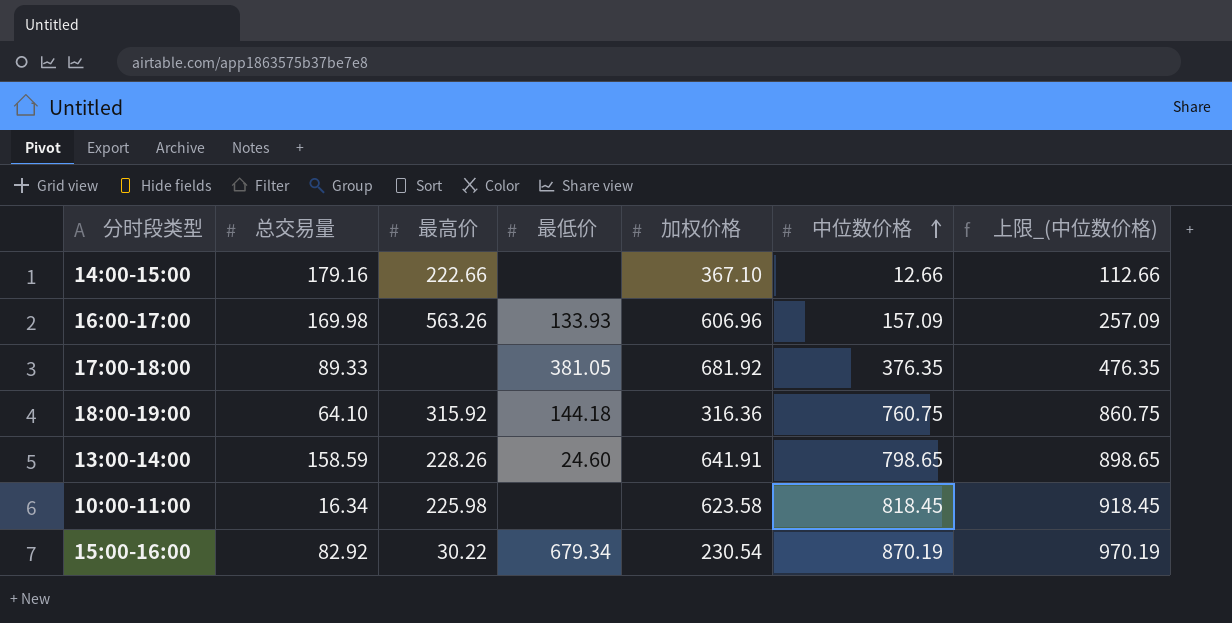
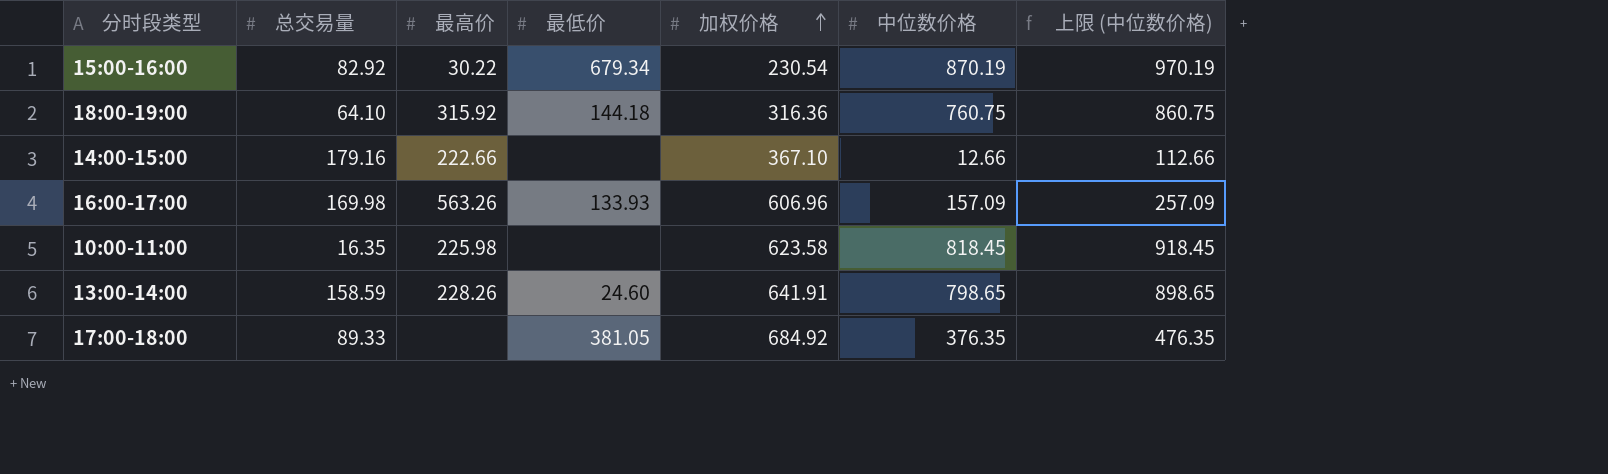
row order: 中位数价格 ascending -> 加权价格 ascending
column name: 上限_(中位数价格) -> 上限 (中位数价格)
10:00-11:00 | 总交易量: 16.34 -> 16.35
17:00-18:00 | 加权价格: 681.92 -> 684.92

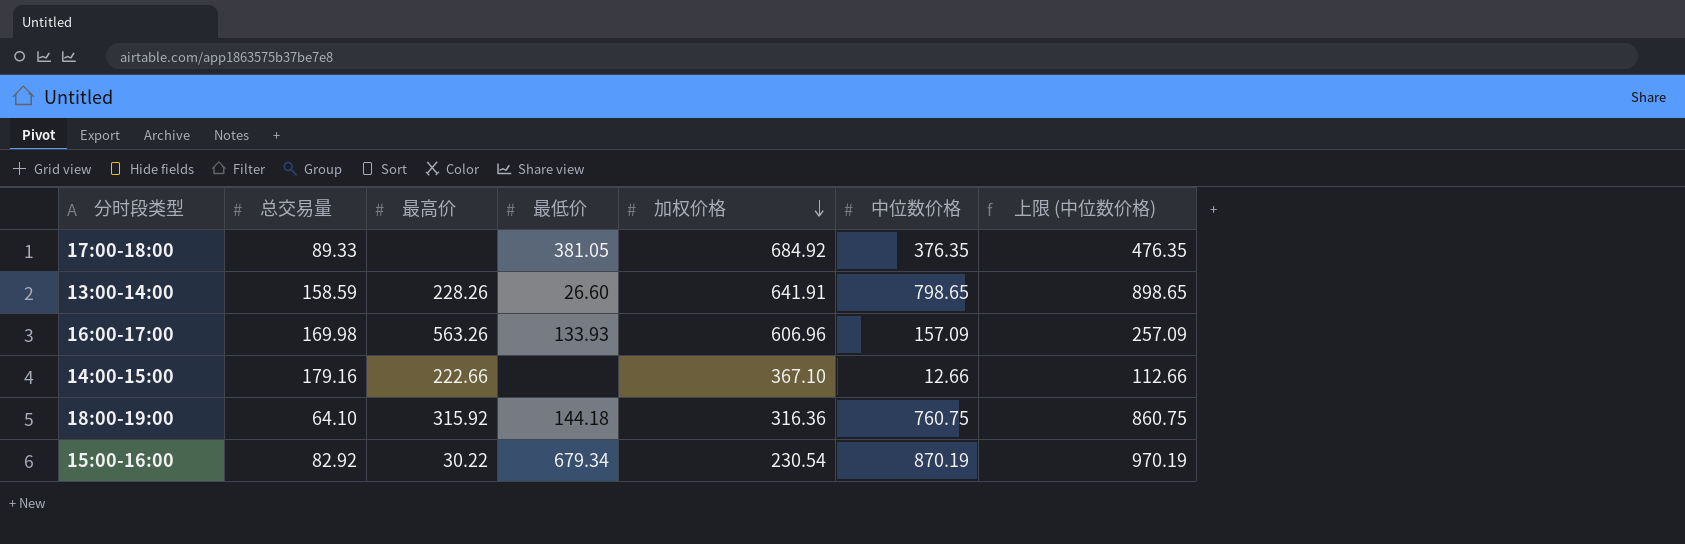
row order: 加权价格 ascending -> 加权价格 descending
row 10:00-11:00: 16.35 | 225.98 | none | 623.58 | 818.45 | 918.45 -> none
13:00-14:00 | 最低价: 24.60 -> 26.60

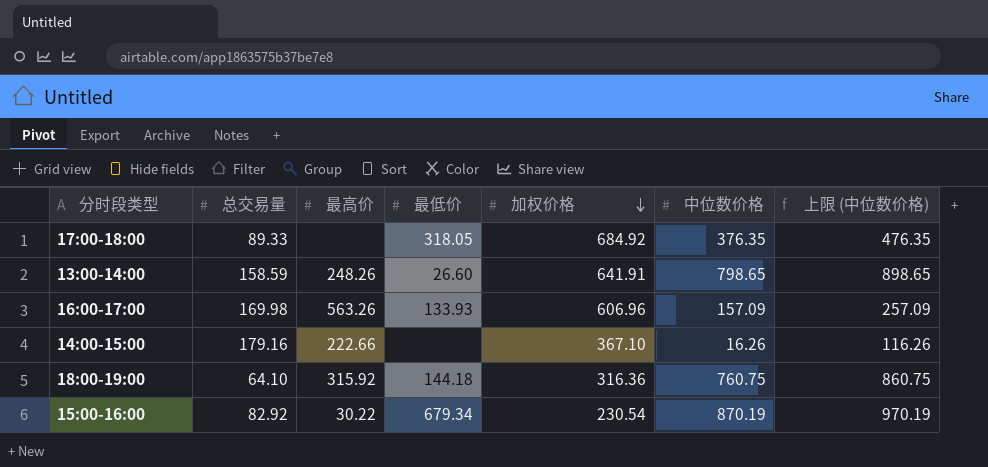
17:00-18:00 | 最低价: 381.05 -> 318.05
13:00-14:00 | 最高价: 228.26 -> 248.26
14:00-15:00 | 中位数价格: 12.66 -> 16.26
14:00-15:00 | 上限 (中位数价格): 112.66 -> 116.26

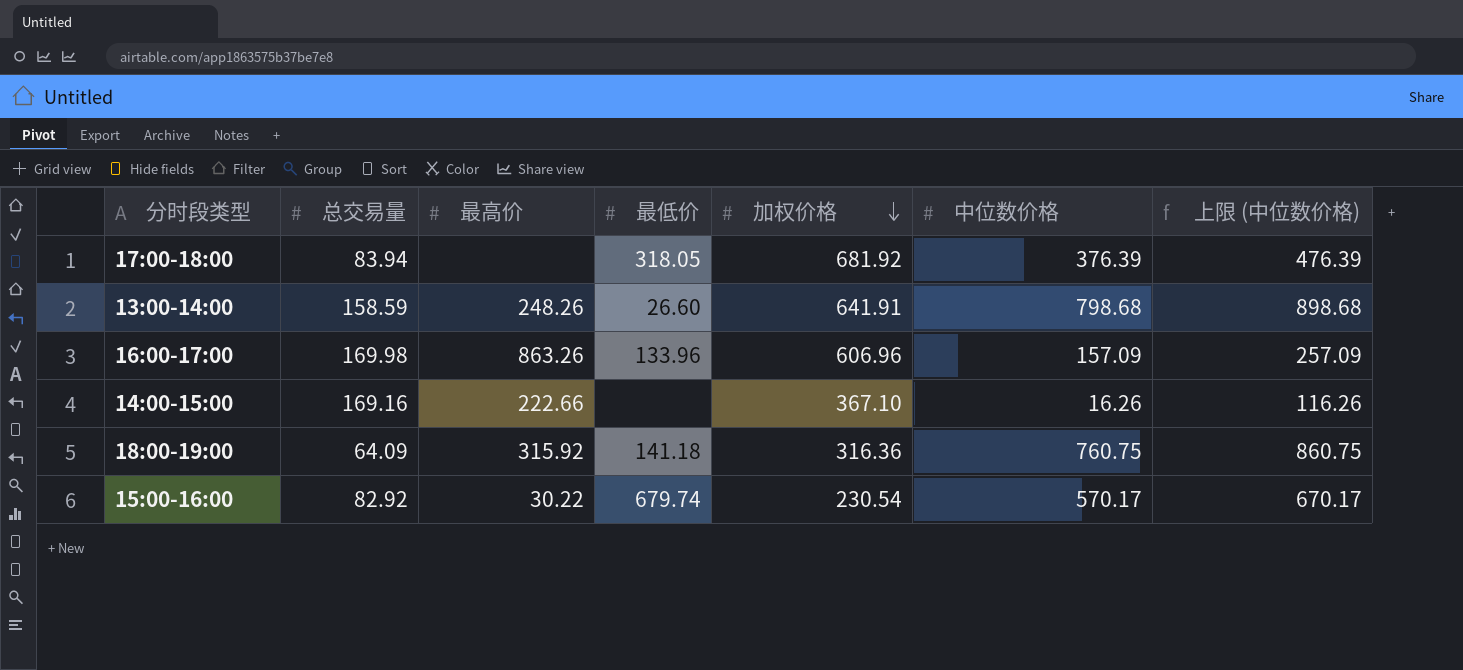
17:00-18:00 | 总交易量: 89.33 -> 83.94
17:00-18:00 | 加权价格: 684.92 -> 681.92
17:00-18:00 | 中位数价格: 376.35 -> 376.39
17:00-18:00 | 上限 (中位数价格): 476.35 -> 476.39
13:00-14:00 | 中位数价格: 798.65 -> 798.68
13:00-14:00 | 上限 (中位数价格): 898.65 -> 898.68
16:00-17:00 | 最高价: 563.26 -> 863.26
16:00-17:00 | 最低价: 133.93 -> 133.96
14:00-15:00 | 总交易量: 179.16 -> 169.16
18:00-19:00 | 总交易量: 64.10 -> 64.09
18:00-19:00 | 最低价: 144.18 -> 141.18
15:00-16:00 | 最低价: 679.34 -> 679.74
15:00-16:00 | 中位数价格: 870.19 -> 570.17
15:00-16:00 | 上限 (中位数价格): 970.19 -> 670.17

